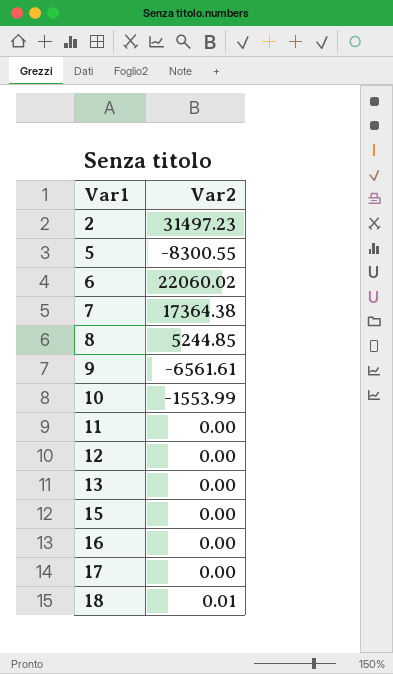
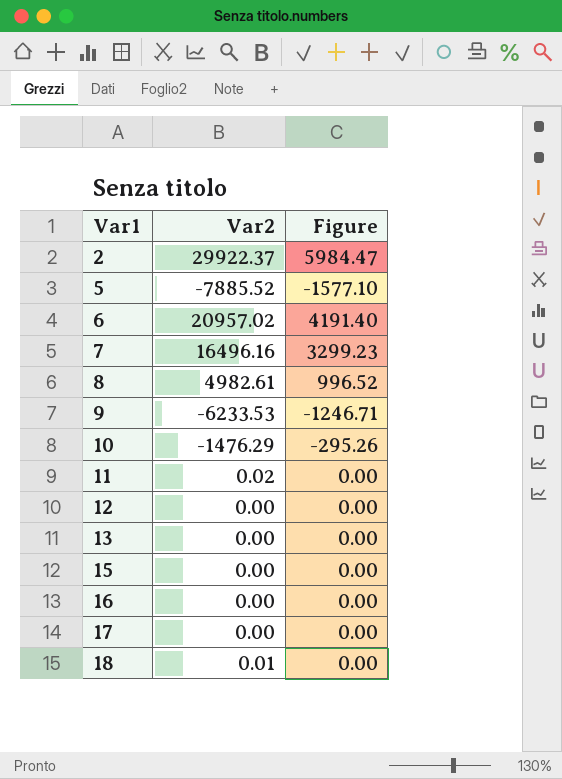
column Figure | formula: none -> [Var2] * 0.2
2 | Var2: 31497.23 -> 29922.37
5 | Var2: -8300.55 -> -7885.52
6 | Var2: 22060.02 -> 20957.02
7 | Var2: 17364.38 -> 16496.16
8 | Var2: 5244.85 -> 4982.61
9 | Var2: -6561.61 -> -6233.53
10 | Var2: -1553.99 -> -1476.29
11 | Var2: 0.00 -> 0.02

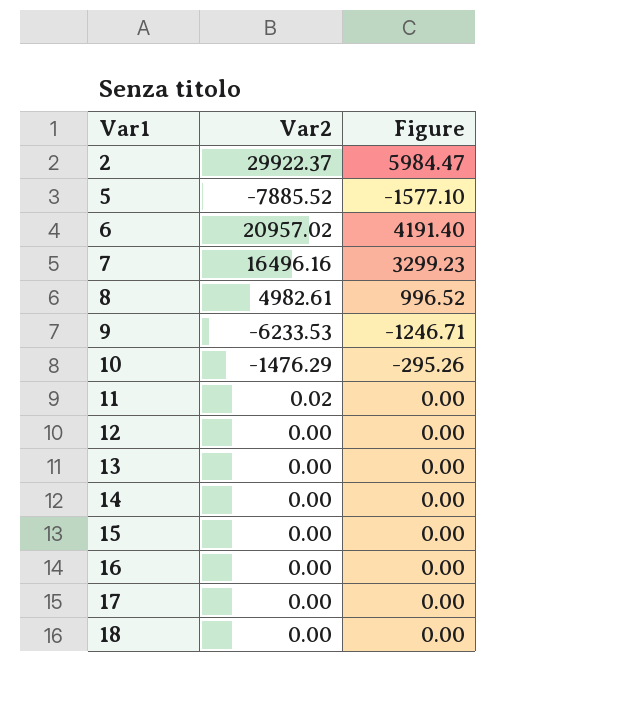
row 14: none -> 0.00 | 0.00
18 | Var2: 0.01 -> 0.00

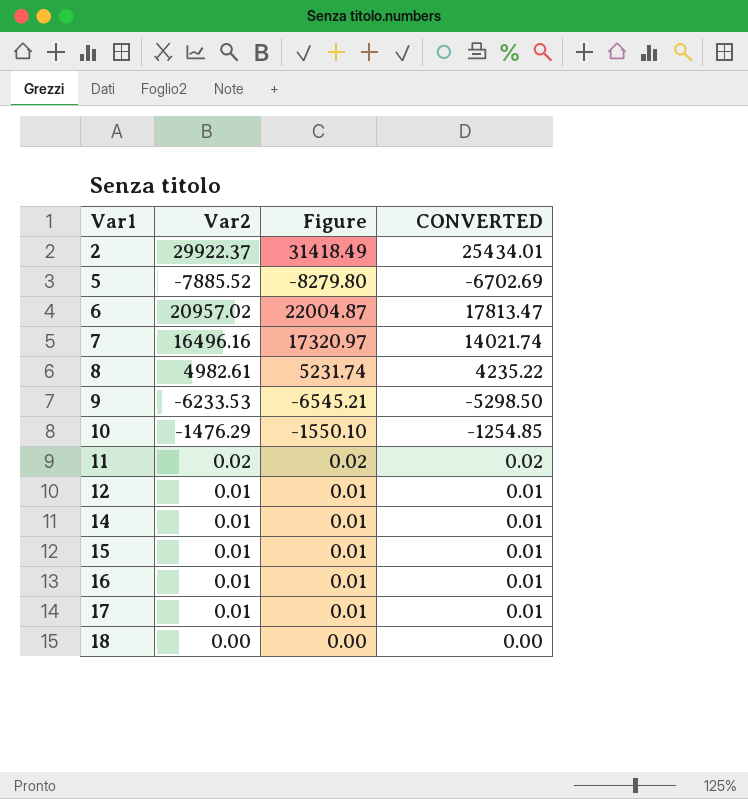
column Figure | formula: [Var2] * 0.2 -> [Var2] * 1.05
column CONVERTED | formula: none -> [Var2] * 0.85
row 13: 0.00 | 0.00 -> none
12 | Var2: 0.00 -> 0.01
14 | Var2: 0.00 -> 0.01
15 | Var2: 0.00 -> 0.01
16 | Var2: 0.00 -> 0.01
17 | Var2: 0.00 -> 0.01

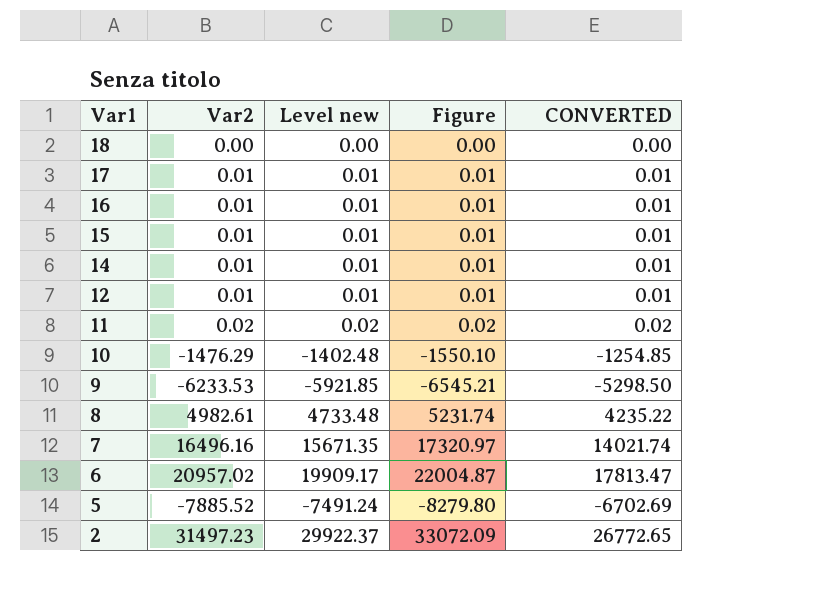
row order: Var1 ascending -> Var1 descending
column Level new | formula: none -> [Var2] * 0.95
2 | Var2: 29922.37 -> 31497.23
2 | Figure: 31418.49 -> 33072.09
2 | CONVERTED: 25434.01 -> 26772.65

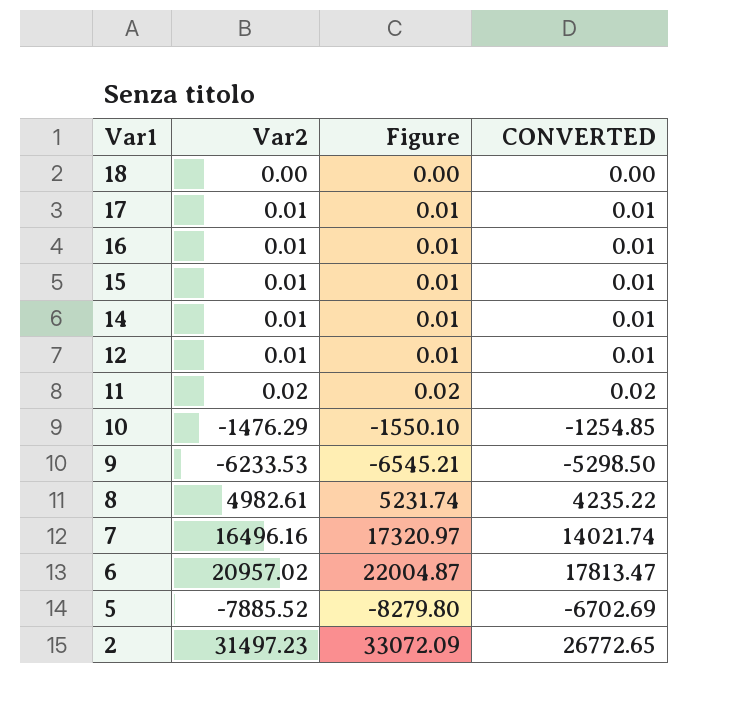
column Level new | formula: [Var2] * 0.95 -> none

